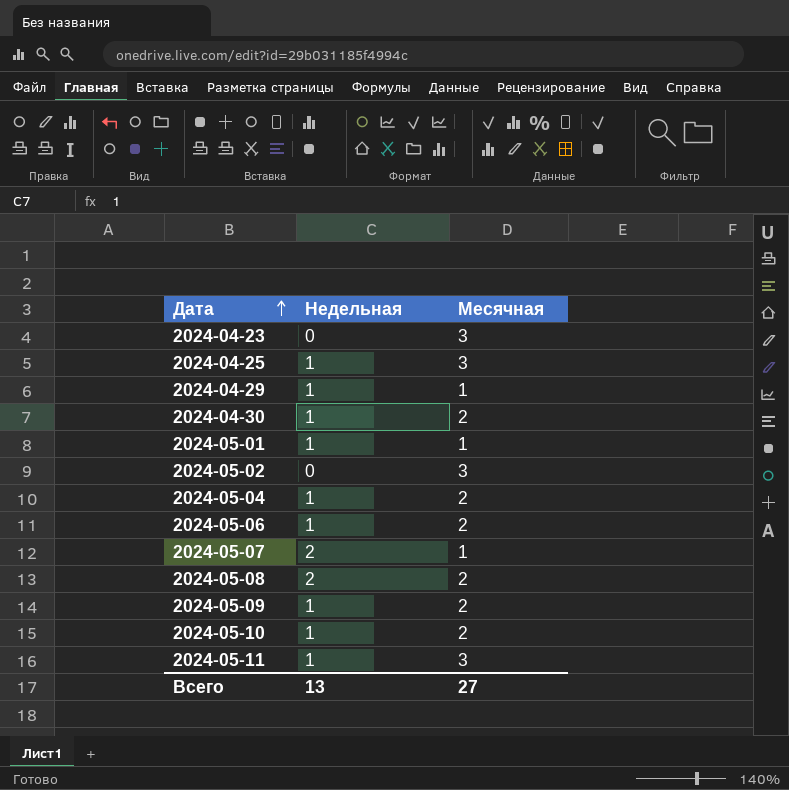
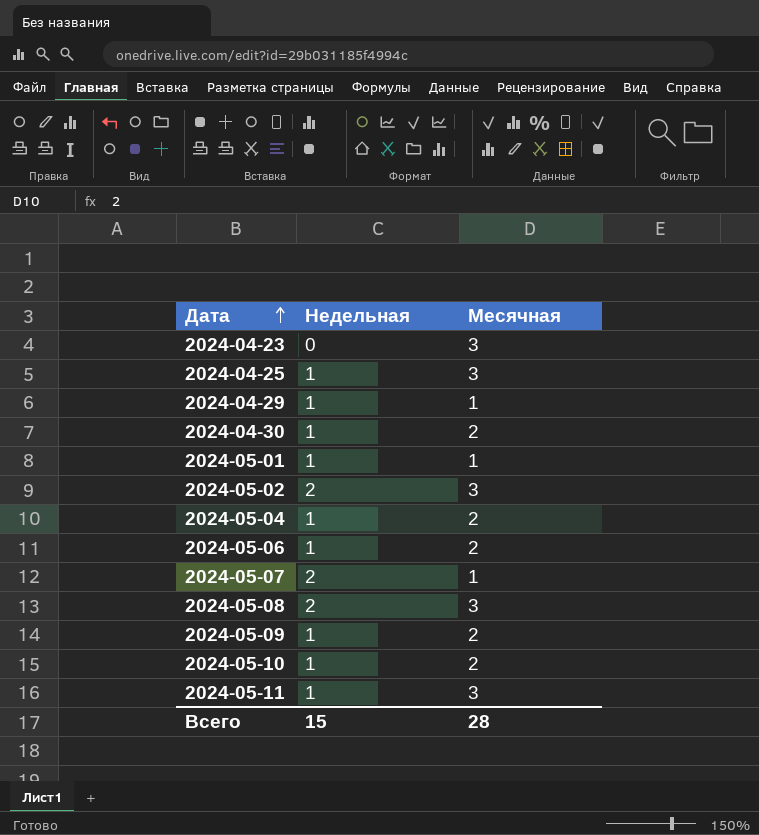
2024-05-02 | Недельная: 0 -> 2
2024-05-08 | Месячная: 2 -> 3
Всего | Недельная: 13 -> 15
Всего | Месячная: 27 -> 28

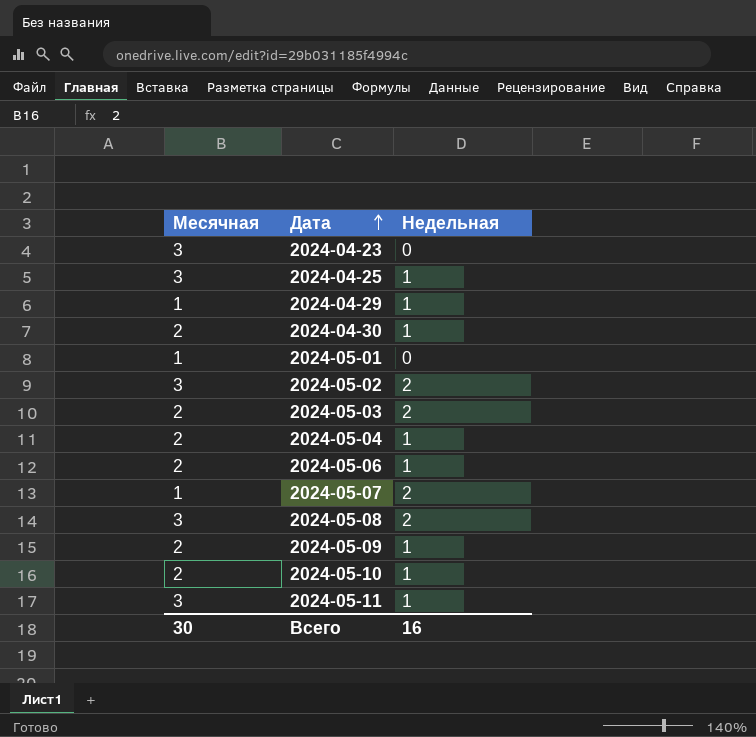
column Месячная | position: 3 -> 1
2024-05-01 | Недельная: 1 -> 0
row 2024-05-03: none -> 2 | 2
Всего | Месячная: 28 -> 30
Всего | Недельная: 15 -> 16

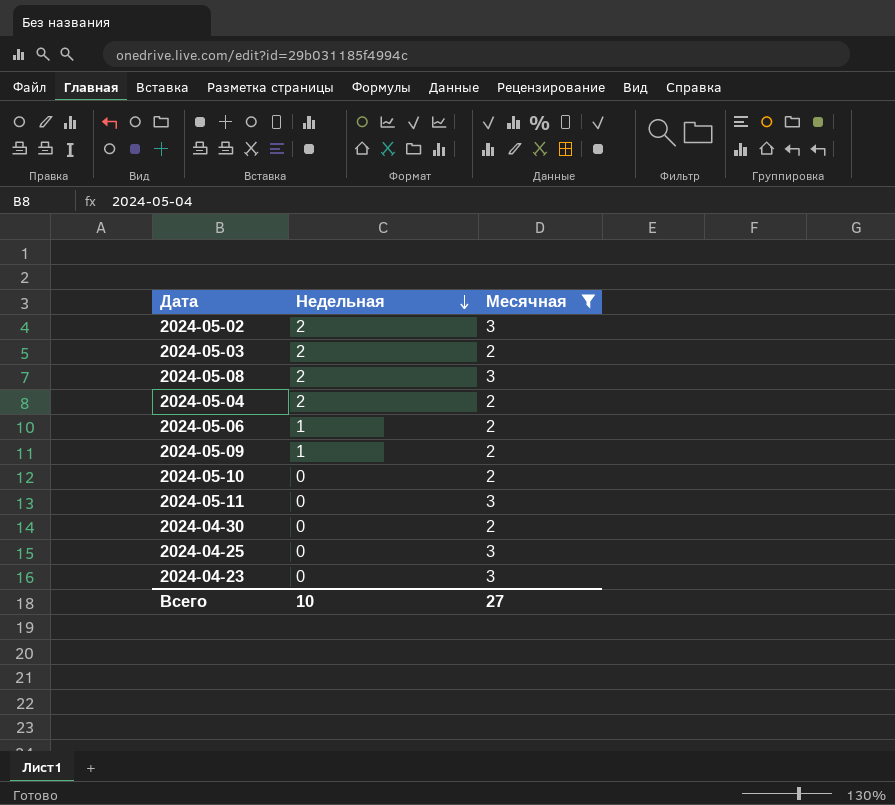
filter: none -> Месячная != 1
row order: Дата ascending -> Недельная descending
column Месячная | position: 1 -> 3
2024-05-04 | Недельная: 1 -> 2
2024-05-10 | Недельная: 1 -> 0
2024-05-11 | Недельная: 1 -> 0
2024-04-30 | Недельная: 1 -> 0
2024-04-25 | Недельная: 1 -> 0
Всего | Недельная: 16 -> 10
Всего | Месячная: 30 -> 27

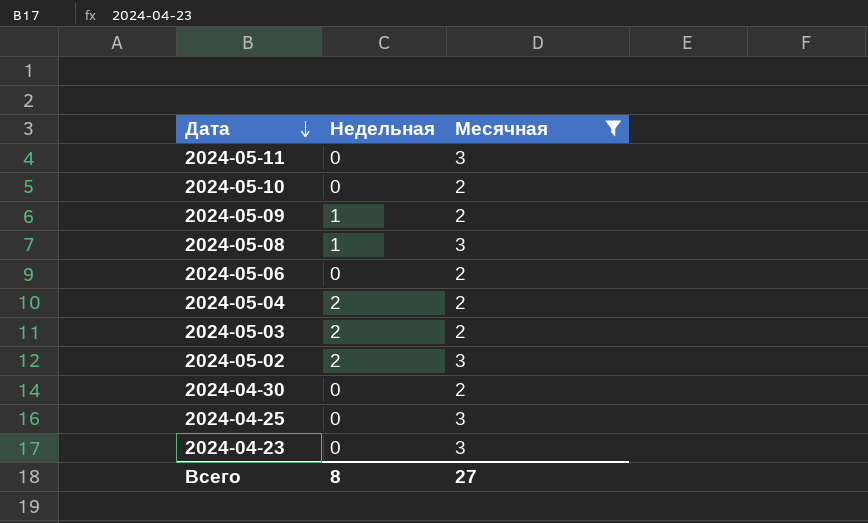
row order: Недельная descending -> Дата descending
2024-05-08 | Недельная: 2 -> 1
2024-05-06 | Недельная: 1 -> 0
Всего | Недельная: 10 -> 8

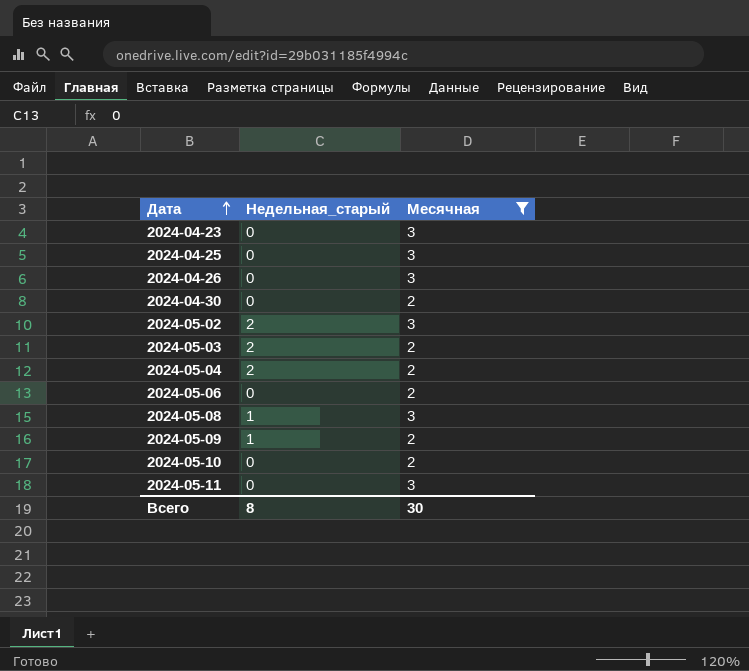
row order: Дата descending -> Дата ascending
column name: Недельная -> Недельная_старый
row 2024-04-26: none -> 0 | 3
Всего | Месячная: 27 -> 30

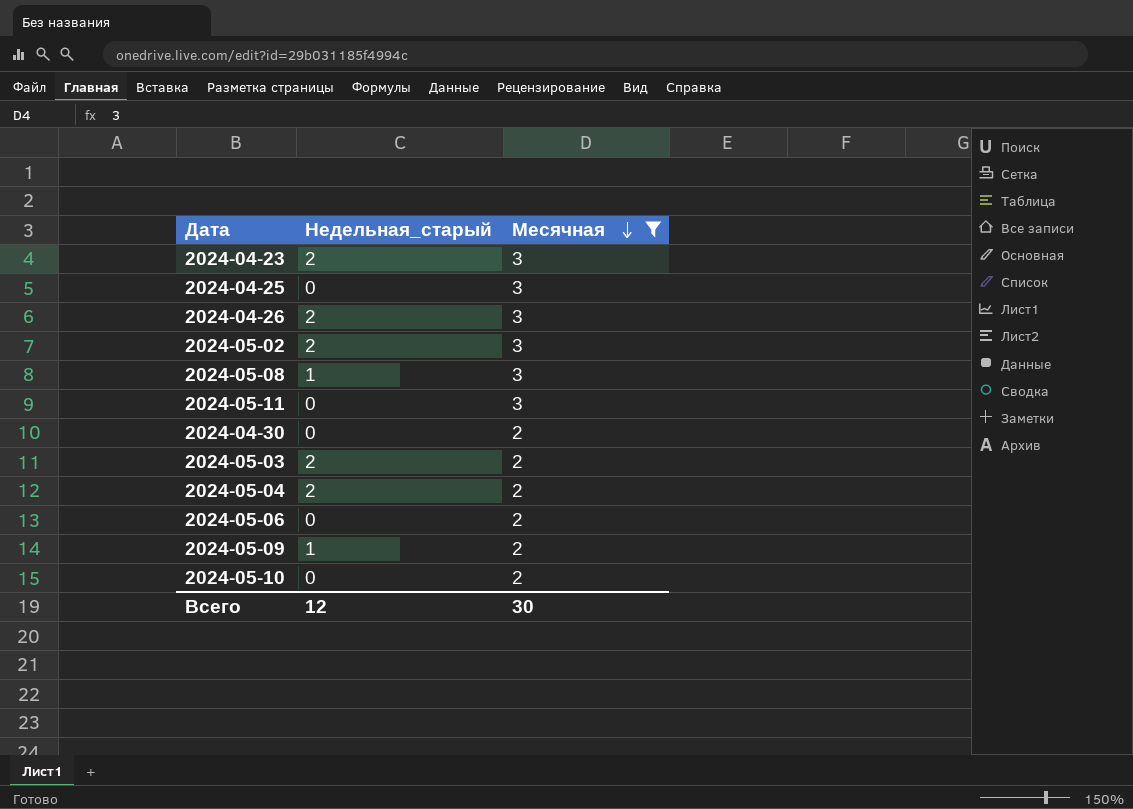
row order: Дата ascending -> Месячная descending
2024-04-23 | Недельная_старый: 0 -> 2
2024-04-26 | Недельная_старый: 0 -> 2
Всего | Недельная_старый: 8 -> 12

